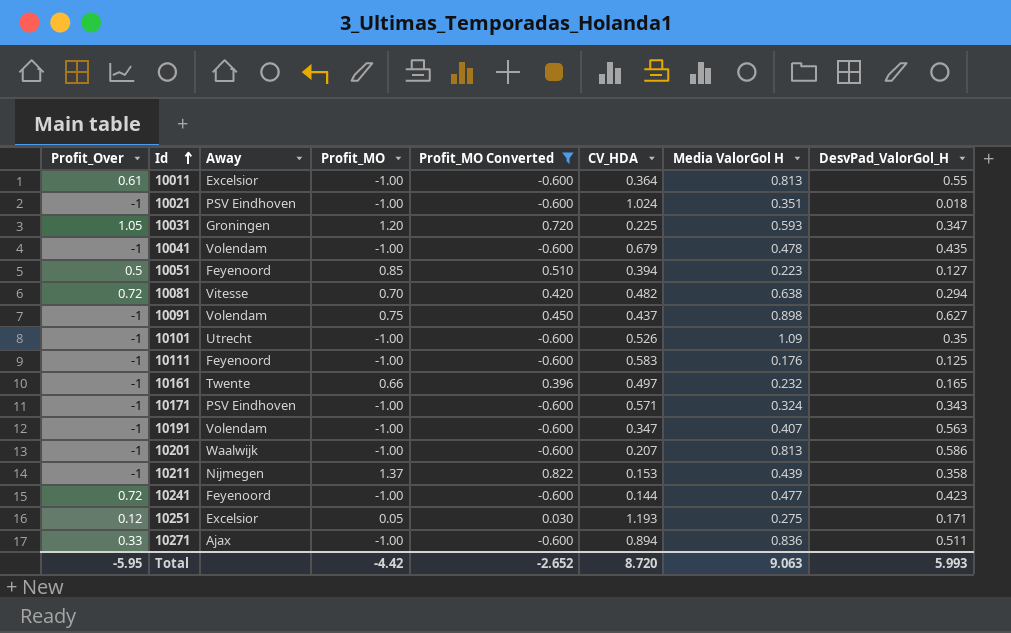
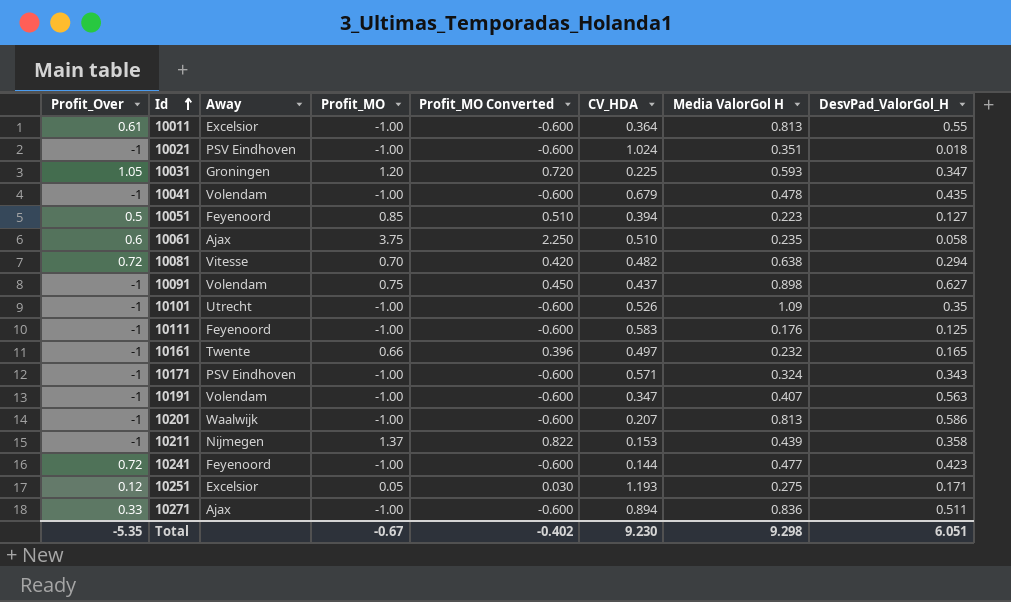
filter: Profit_MO Converted != 2.250 -> none
Total | Profit_Over: -5.95 -> -5.35
Total | Profit_MO: -4.42 -> -0.67
Total | Profit_MO Converted: -2.652 -> -0.402
Total | CV_HDA: 8.720 -> 9.230
Total | Media ValorGol H: 9.063 -> 9.298
Total | DesvPad_ValorGol_H: 5.993 -> 6.051

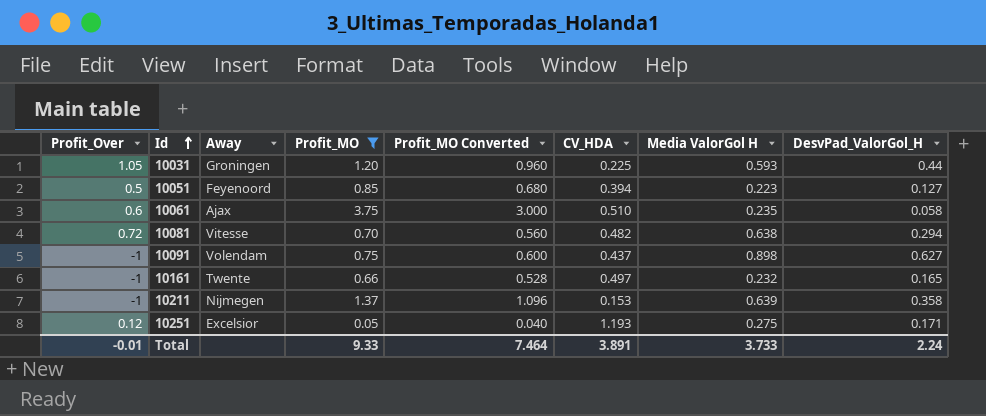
filter: none -> Profit_MO != -1.00
column Profit_MO Converted | formula: [Profit_MO] * 0.6 -> [Profit_MO] * 0.8
10031 | DesvPad_ValorGol_H: 0.347 -> 0.44
10211 | Media ValorGol H: 0.439 -> 0.639
Total | Profit_Over: -5.35 -> -0.01
Total | Profit_MO: -0.67 -> 9.33
Total | Profit_MO Converted: -0.402 -> 7.464
Total | CV_HDA: 9.230 -> 3.891
Total | Media ValorGol H: 9.298 -> 3.733
Total | DesvPad_ValorGol_H: 6.051 -> 2.24

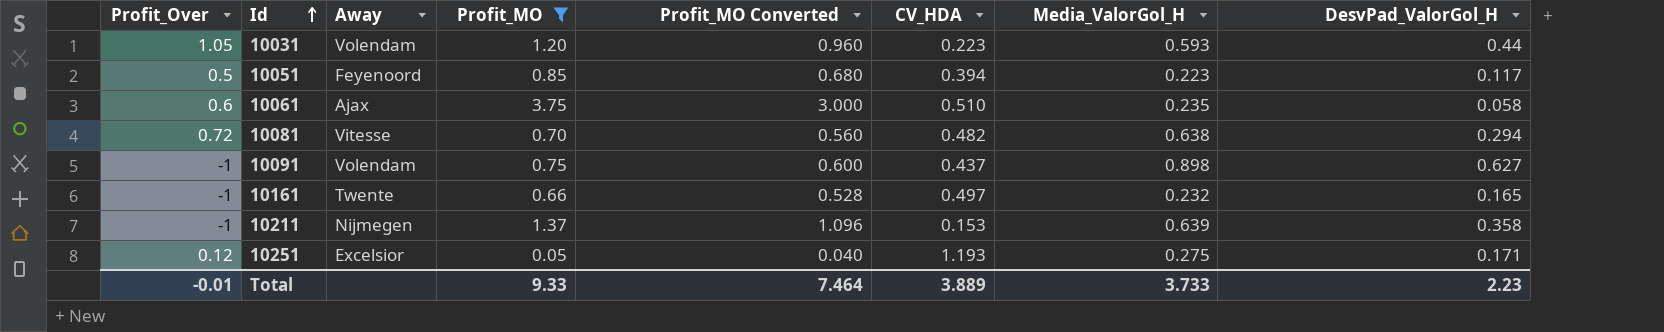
column name: Media ValorGol H -> Media_ValorGol_H
10031 | Away: Groningen -> Volendam
10031 | CV_HDA: 0.225 -> 0.223
10051 | DesvPad_ValorGol_H: 0.127 -> 0.117
Total | CV_HDA: 3.891 -> 3.889
Total | DesvPad_ValorGol_H: 2.24 -> 2.23

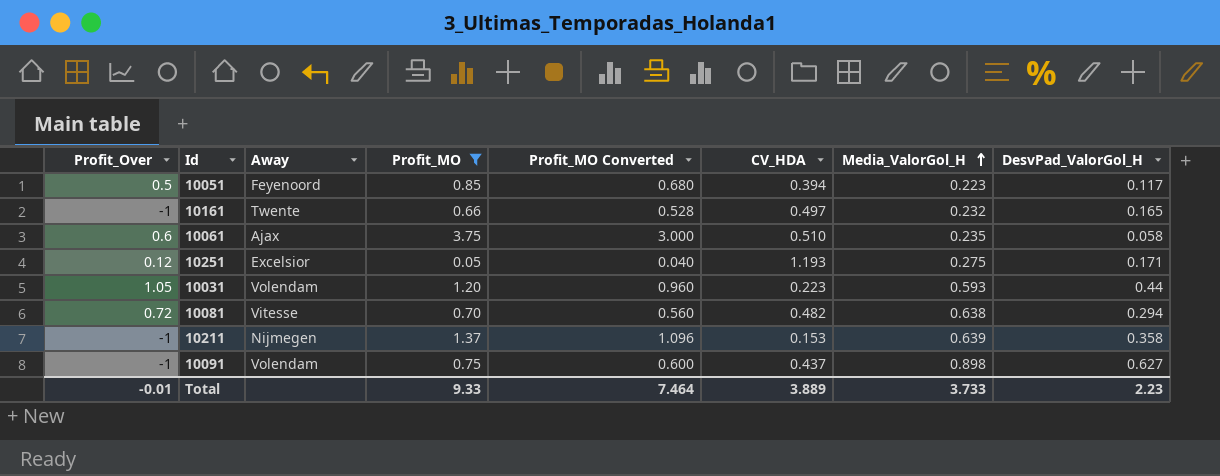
row order: Id ascending -> Media_ValorGol_H ascending

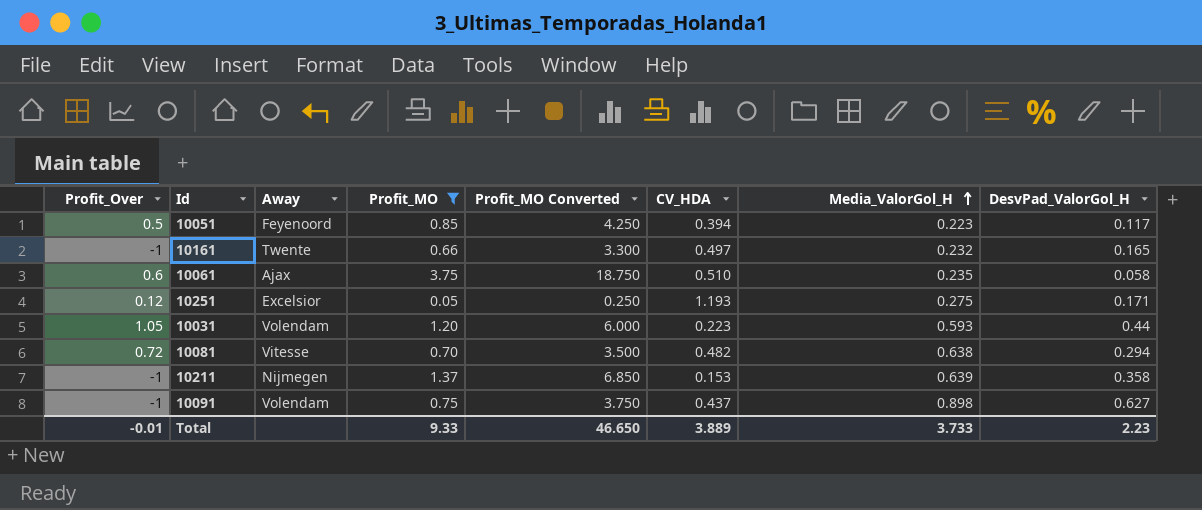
column Profit_MO Converted | formula: [Profit_MO] * 0.8 -> [Profit_MO] * 5
Total | Profit_MO Converted: 7.464 -> 46.650

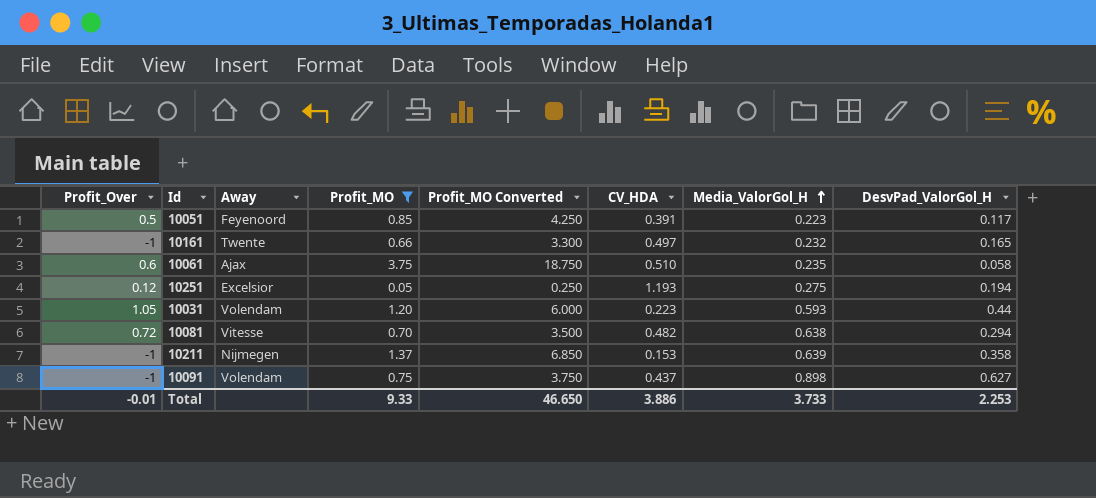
10051 | CV_HDA: 0.394 -> 0.391
10251 | DesvPad_ValorGol_H: 0.171 -> 0.194
Total | CV_HDA: 3.889 -> 3.886
Total | DesvPad_ValorGol_H: 2.23 -> 2.253

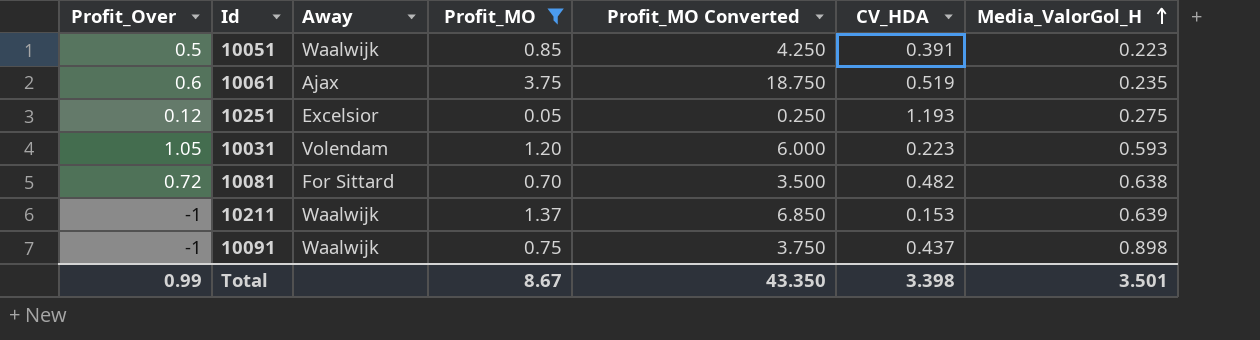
column DesvPad_ValorGol_H | position: 8 -> none
row 10161: -1 | Twente | 0.66 | 3.300 | 0.497 | 0.232 | 0.165 -> none
10051 | Away: Feyenoord -> Waalwijk
10061 | CV_HDA: 0.510 -> 0.519
10081 | Away: Vitesse -> For Sittard
10211 | Away: Nijmegen -> Waalwijk
10091 | Away: Volendam -> Waalwijk
Total | Profit_Over: -0.01 -> 0.99
Total | Profit_MO: 9.33 -> 8.67
Total | Profit_MO Converted: 46.650 -> 43.350
Total | CV_HDA: 3.886 -> 3.398
Total | Media_ValorGol_H: 3.733 -> 3.501

